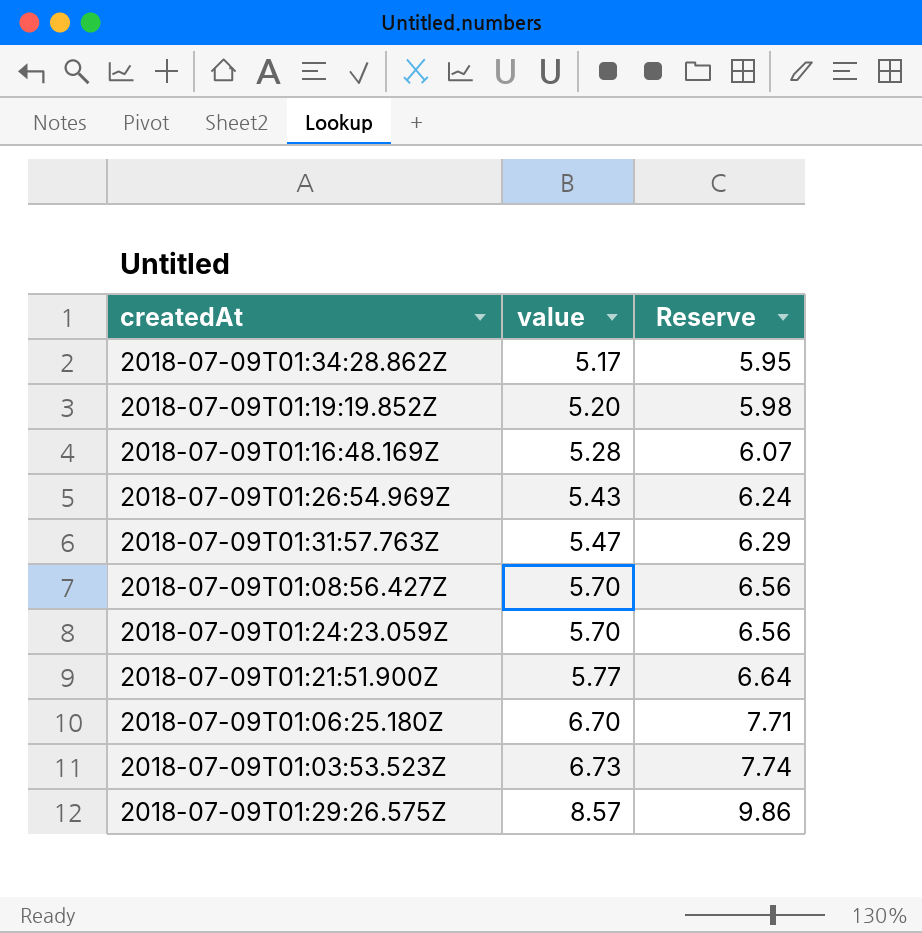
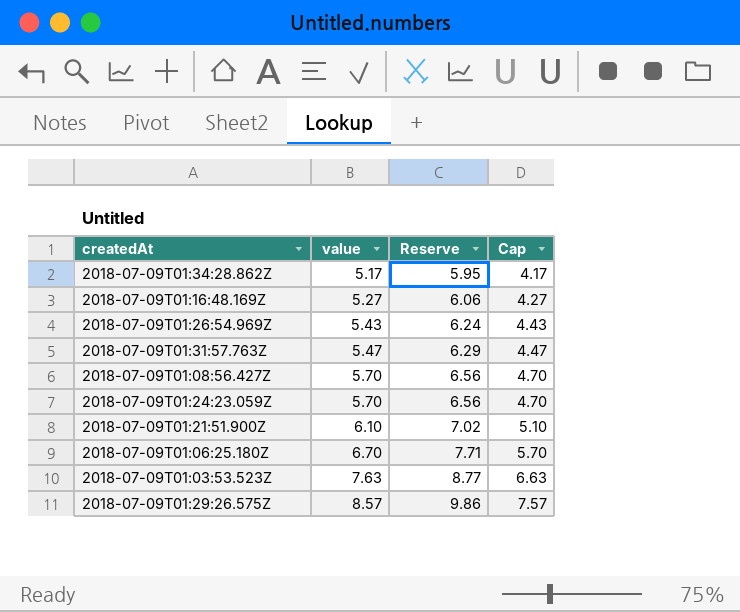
column Cap | formula: none -> [value] - 1
row 2018-07-09T01:19:19.852Z: 5.20 | 5.98 -> none
2018-07-09T01:16:48.169Z | value: 5.28 -> 5.27
2018-07-09T01:16:48.169Z | Reserve: 6.07 -> 6.06
2018-07-09T01:21:51.900Z | value: 5.77 -> 6.10
2018-07-09T01:21:51.900Z | Reserve: 6.64 -> 7.02
2018-07-09T01:03:53.523Z | value: 6.73 -> 7.63
2018-07-09T01:03:53.523Z | Reserve: 7.74 -> 8.77

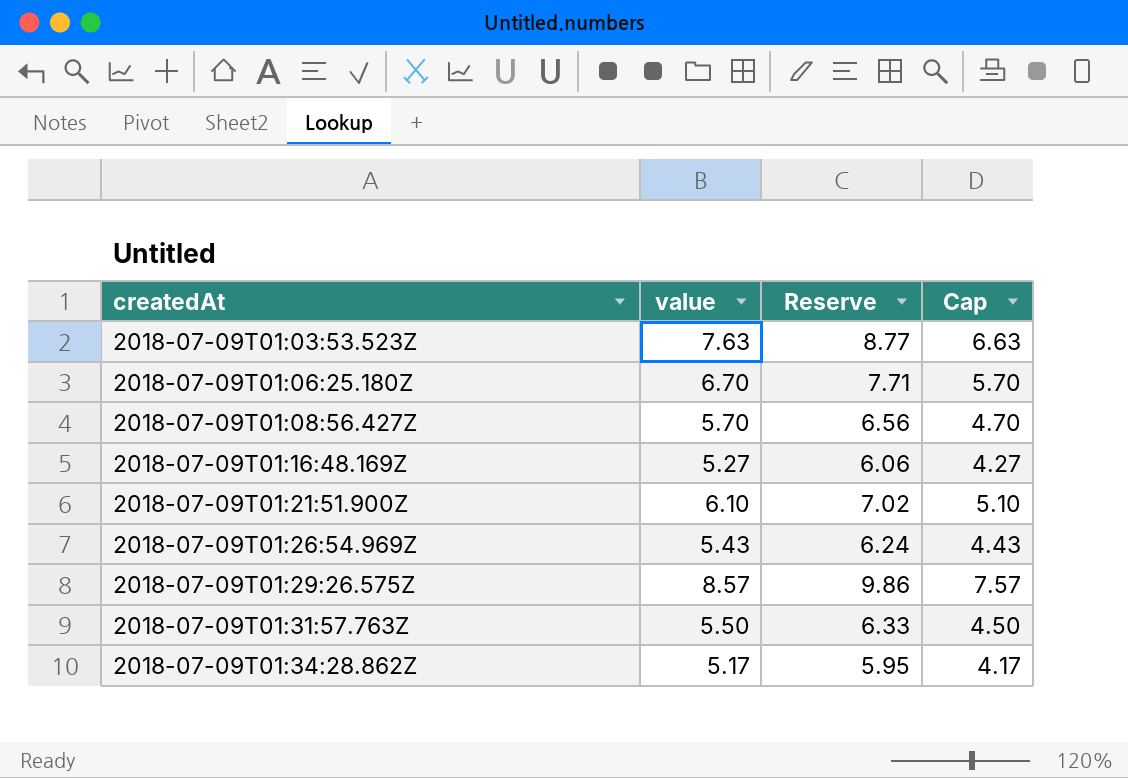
row order: value ascending -> createdAt ascending
row 2018-07-09T01:24:23.059Z: 5.70 | 6.56 | 4.70 -> none
2018-07-09T01:31:57.763Z | value: 5.47 -> 5.50
2018-07-09T01:31:57.763Z | Reserve: 6.29 -> 6.33
2018-07-09T01:31:57.763Z | Cap: 4.47 -> 4.50

